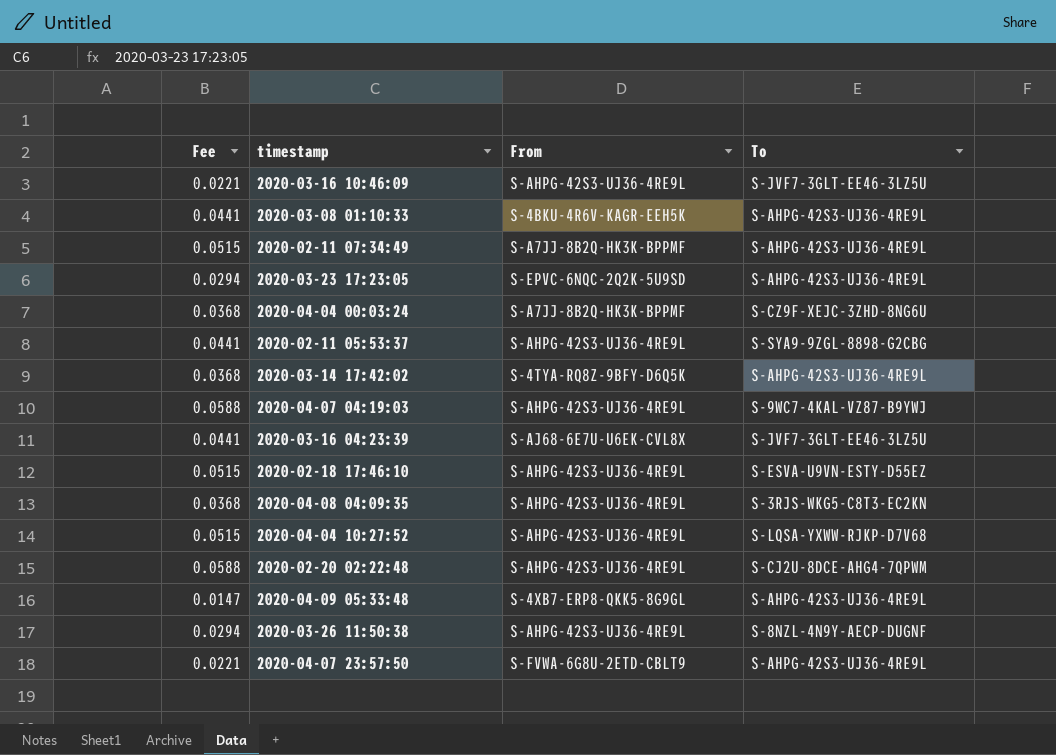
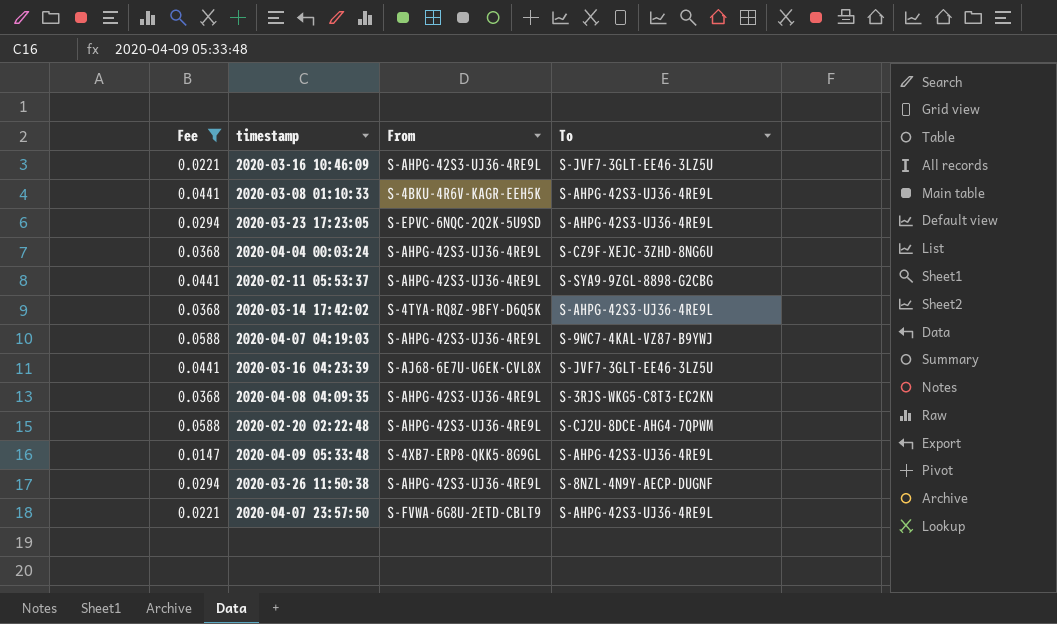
filter: none -> Fee != 0.0515
2020-04-04 00:03:24 | From: S-A7JJ-8B2Q-HK3K-BPPMF -> S-AHPG-42S3-UJ36-4RE9L

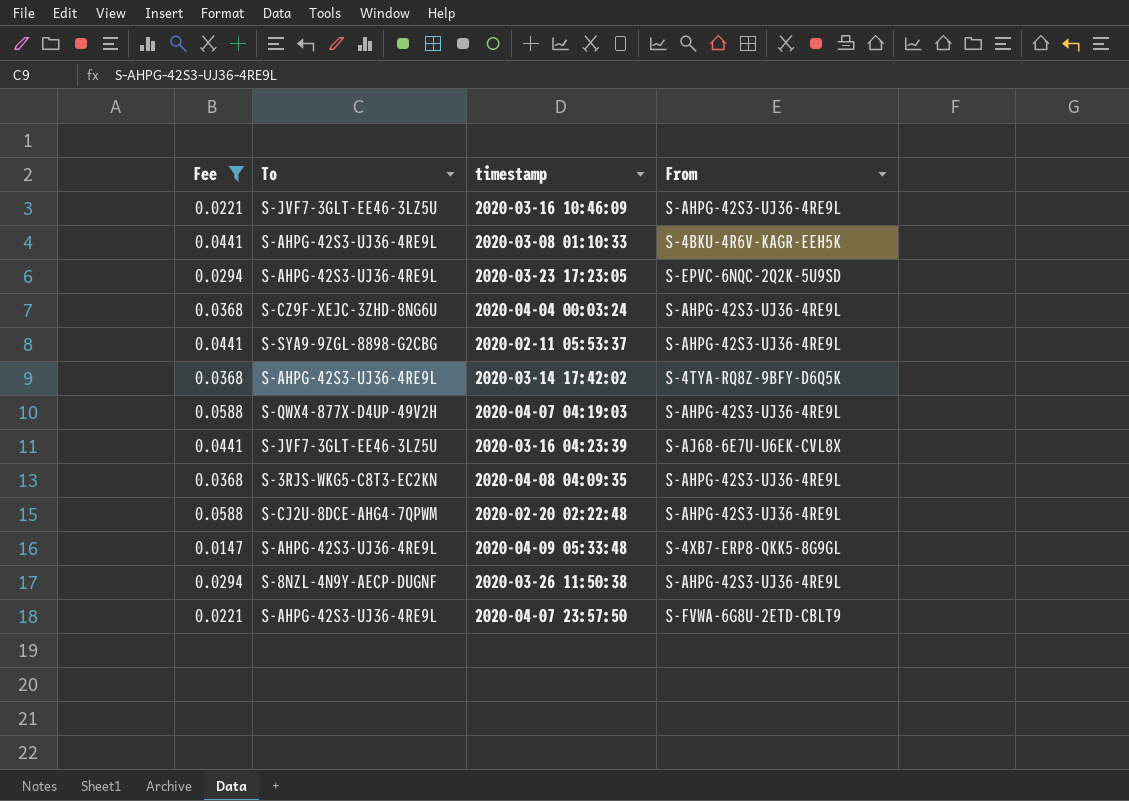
column To | position: 4 -> 2
2020-04-07 04:19:03 | To: S-9WC7-4KAL-VZ87-B9YWJ -> S-QWX4-877X-D4UP-49V2H

